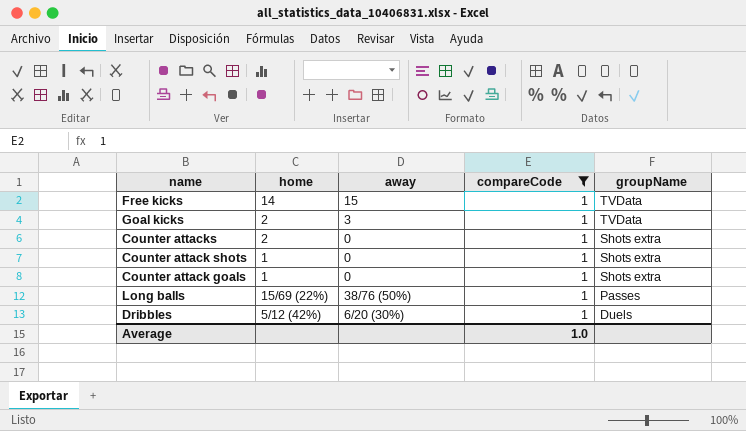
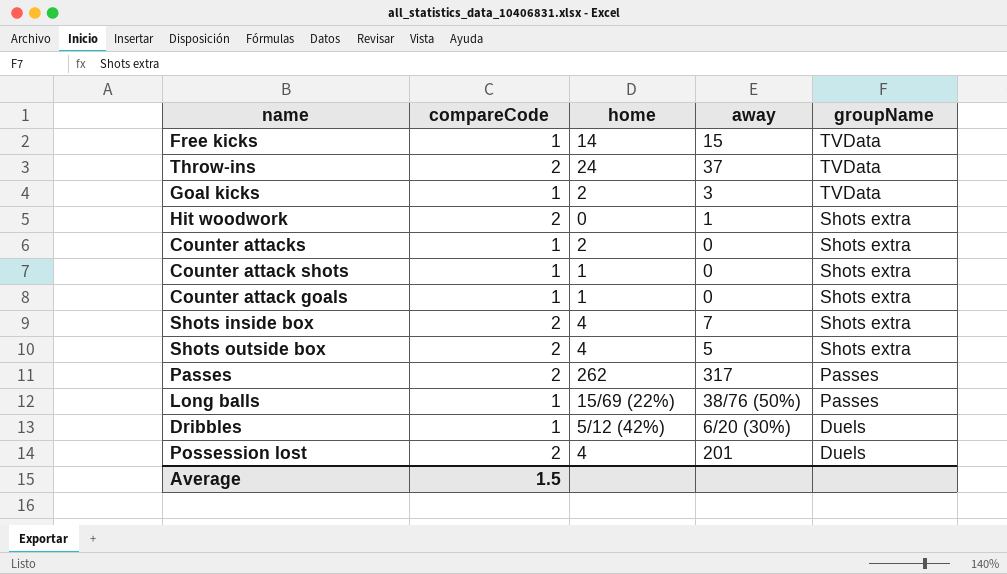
filter: compareCode = 1 -> none
column compareCode | position: 4 -> 2
Average | compareCode: 1.0 -> 1.5

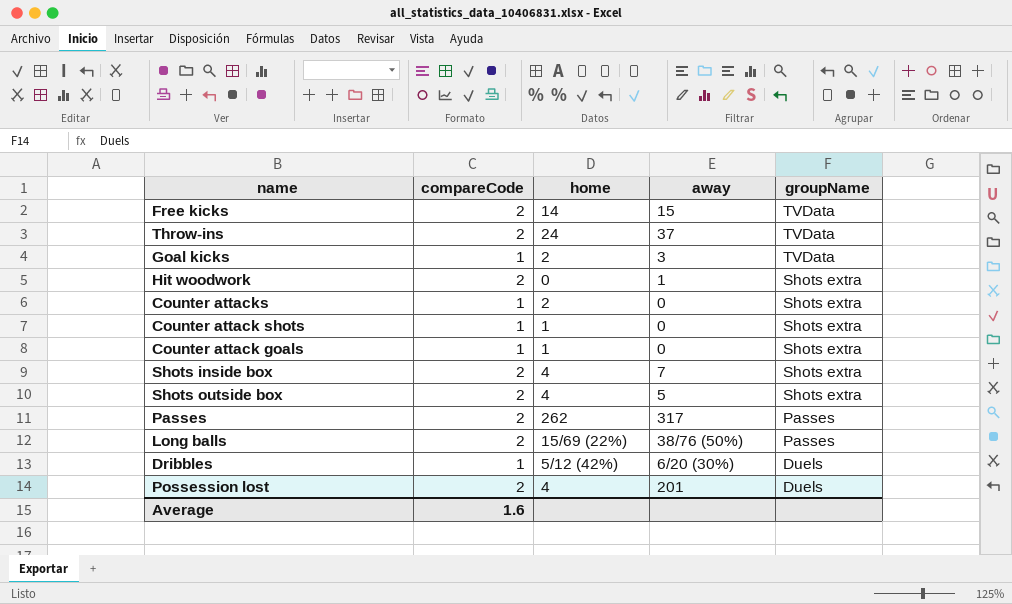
Free kicks | compareCode: 1 -> 2
Long balls | compareCode: 1 -> 2
Average | compareCode: 1.5 -> 1.6

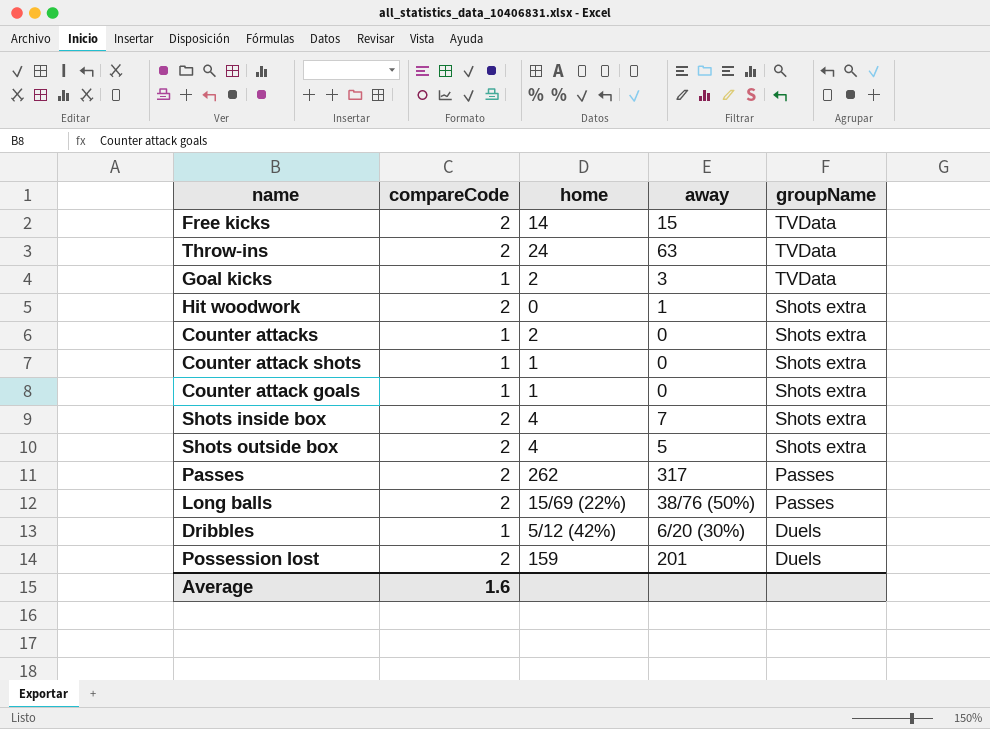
Throw-ins | away: 37 -> 63
Possession lost | home: 4 -> 159

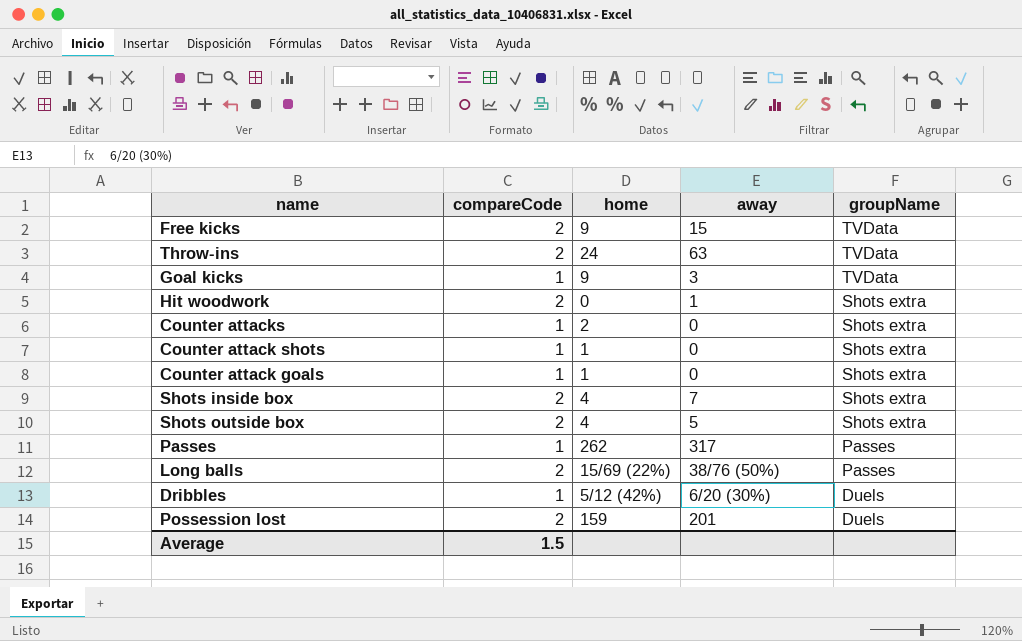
Free kicks | home: 14 -> 9
Goal kicks | home: 2 -> 9
Passes | compareCode: 2 -> 1
Average | compareCode: 1.6 -> 1.5

